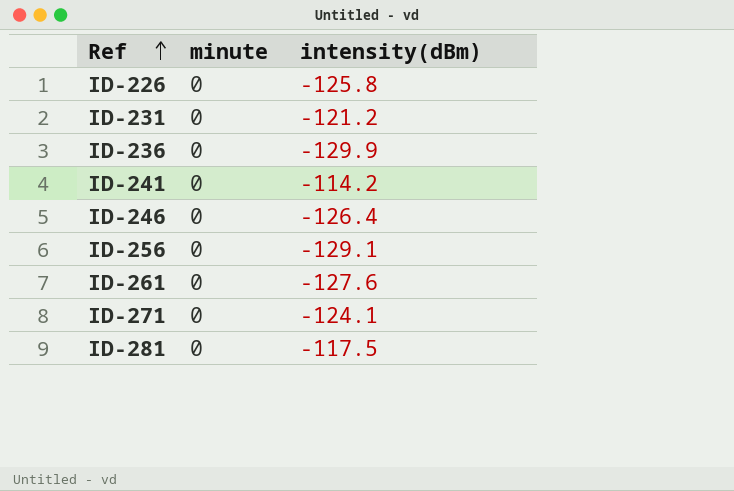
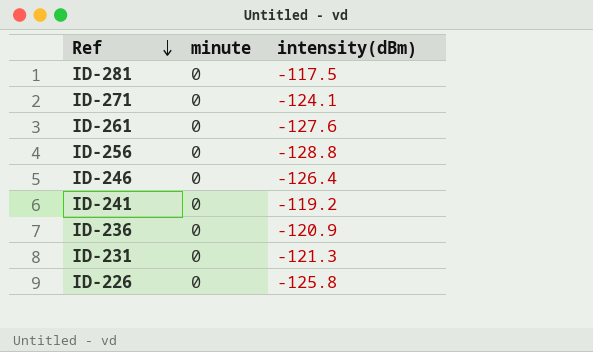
row order: Ref ascending -> Ref descending
ID-256 | intensity(dBm): -129.1 -> -128.8
ID-241 | intensity(dBm): -114.2 -> -119.2
ID-236 | intensity(dBm): -129.9 -> -120.9
ID-231 | intensity(dBm): -121.2 -> -121.3

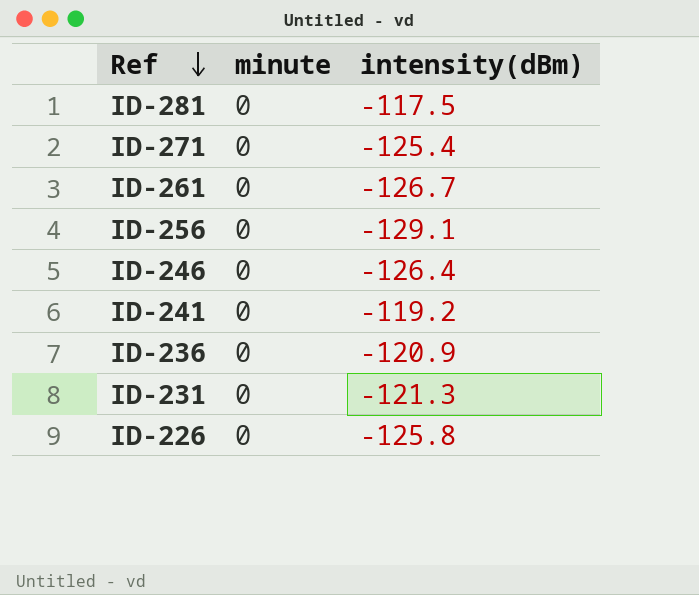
ID-271 | intensity(dBm): -124.1 -> -125.4
ID-261 | intensity(dBm): -127.6 -> -126.7
ID-256 | intensity(dBm): -128.8 -> -129.1

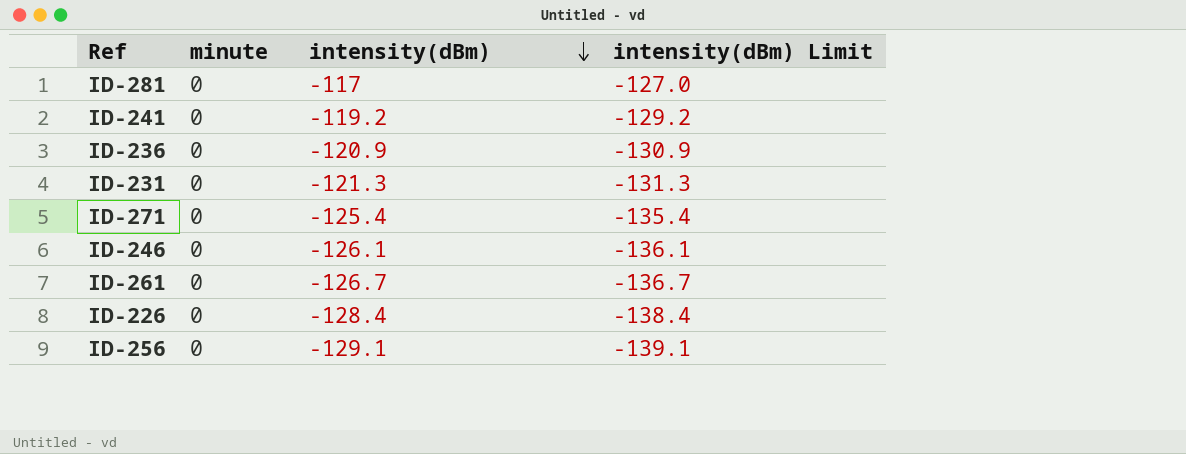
row order: Ref descending -> intensity(dBm) descending
column intensity(dBm) Limit | formula: none -> [intensity(dBm)] - 10
ID-281 | intensity(dBm): -117.5 -> -117
ID-246 | intensity(dBm): -126.4 -> -126.1
ID-226 | intensity(dBm): -125.8 -> -128.4

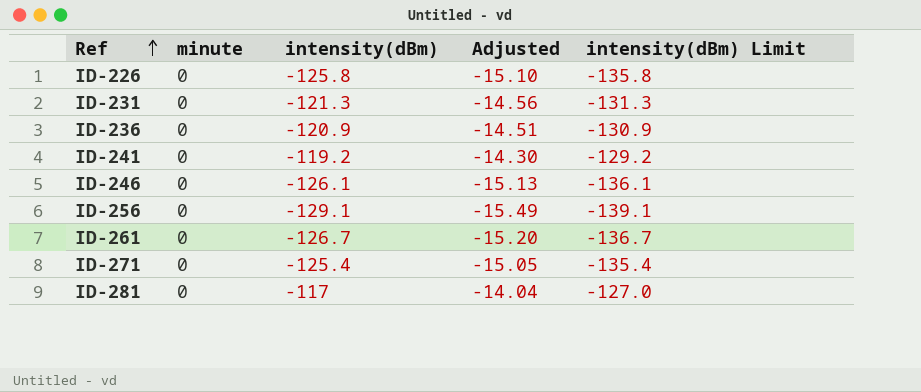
row order: intensity(dBm) descending -> Ref ascending
column Adjusted | formula: none -> [intensity(dBm)] * 0.12
ID-226 | intensity(dBm): -128.4 -> -125.8
ID-226 | intensity(dBm) Limit: -138.4 -> -135.8

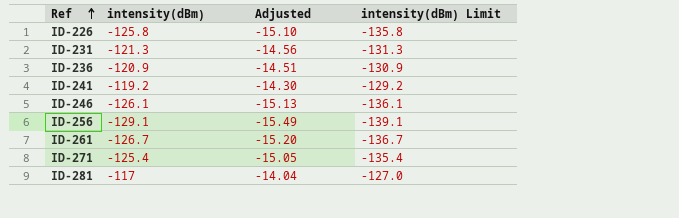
column minute | position: 2 -> none

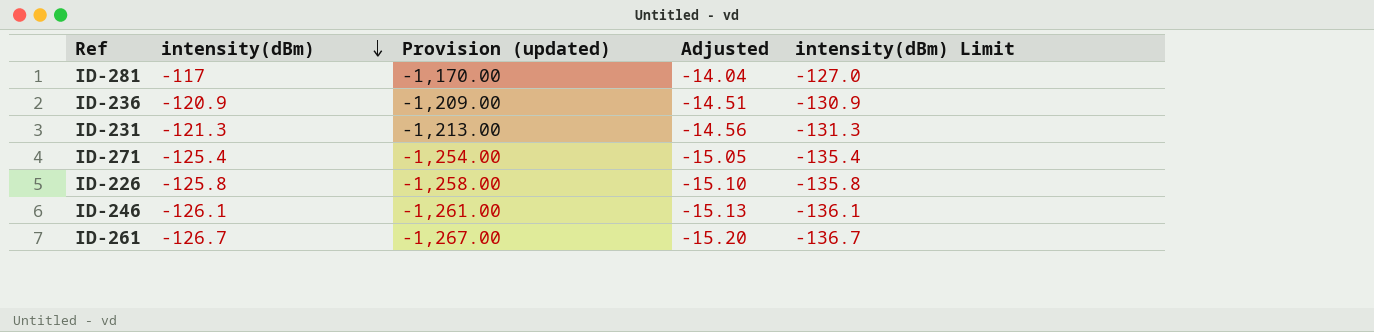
row order: Ref ascending -> intensity(dBm) descending
column Provision (updated) | formula: none -> [intensity(dBm)] * 10
row ID-241: -119.2 | -14.30 | -129.2 -> none
row ID-256: -129.1 | -15.49 | -139.1 -> none

